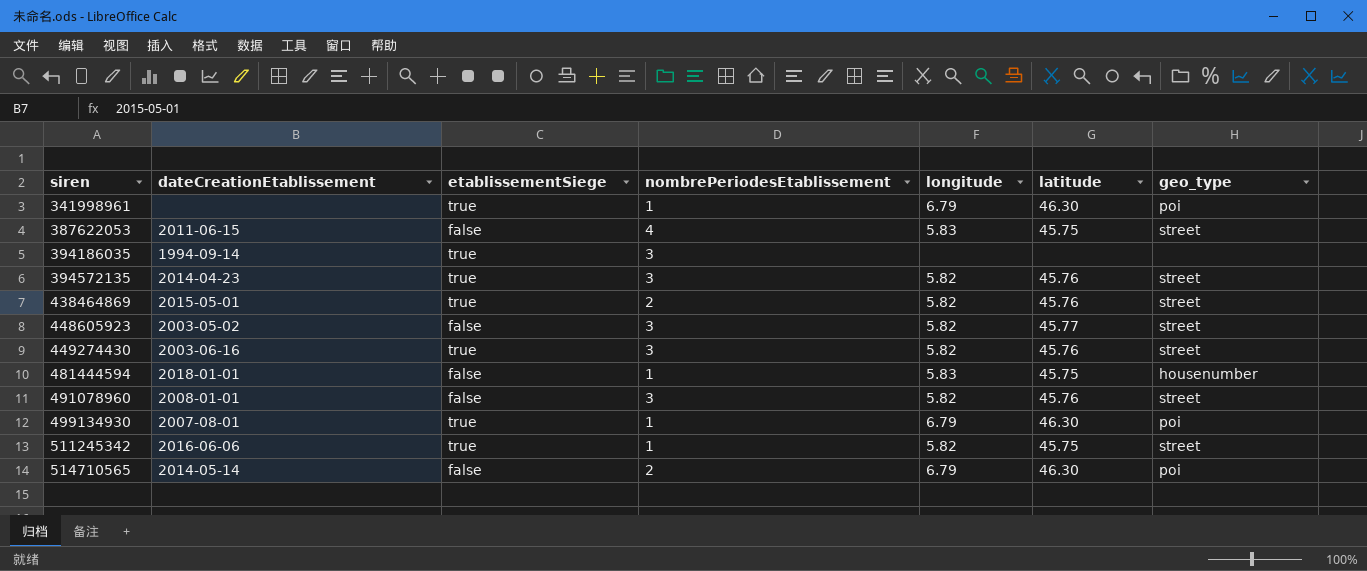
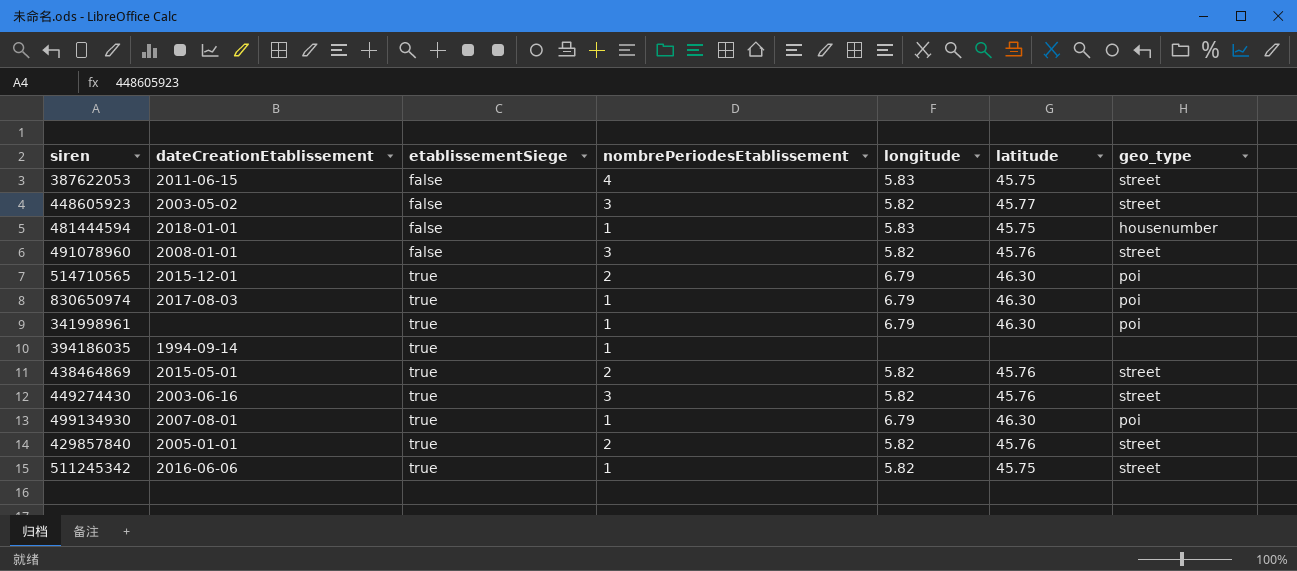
row order: siren ascending -> etablissementSiege ascending
row 394572135: 2014-04-23 | true | 3 | 5.82 | 45.76 | street -> none
514710565 | dateCreationEtablissement: 2014-05-14 -> 2015-12-01
514710565 | etablissementSiege: false -> true
row 830650974: none -> 2017-08-03 | true | 1 | 6.79 | 46.30 | poi
394186035 | nombrePeriodesEtablissement: 3 -> 1
row 429857840: none -> 2005-01-01 | true | 2 | 5.82 | 45.76 | street

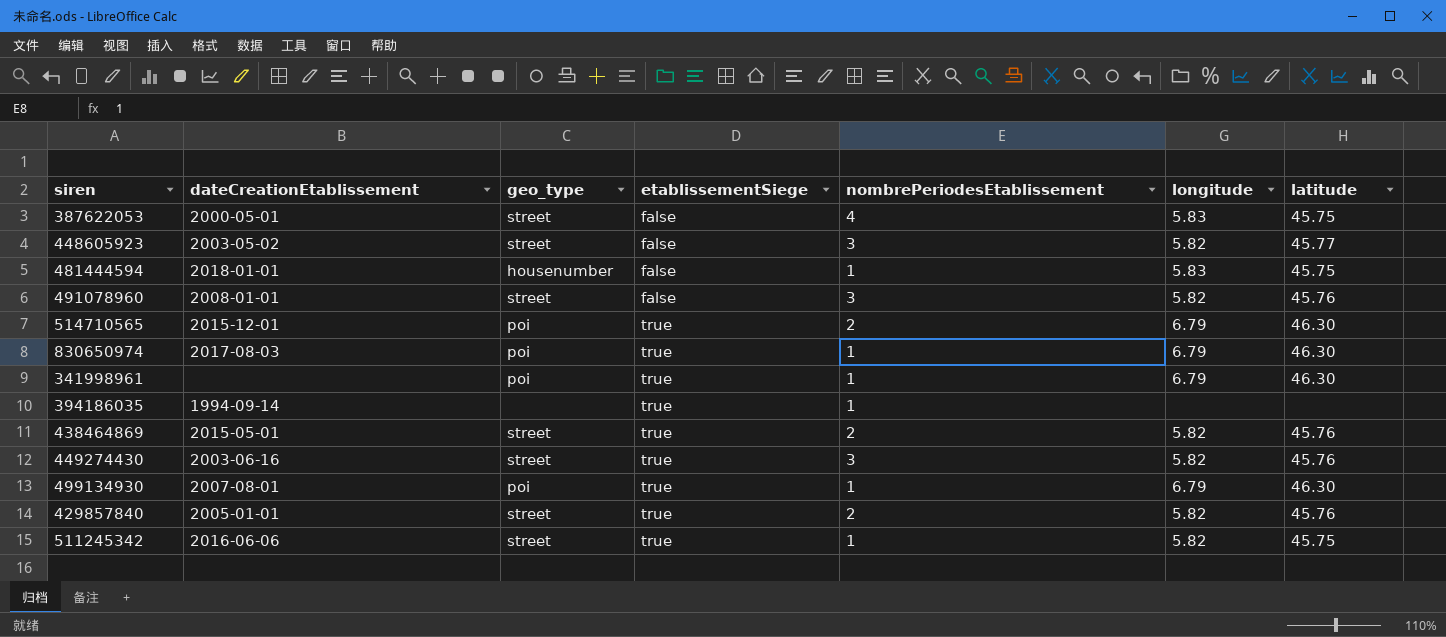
column geo_type | position: 7 -> 3
387622053 | dateCreationEtablissement: 2011-06-15 -> 2000-05-01

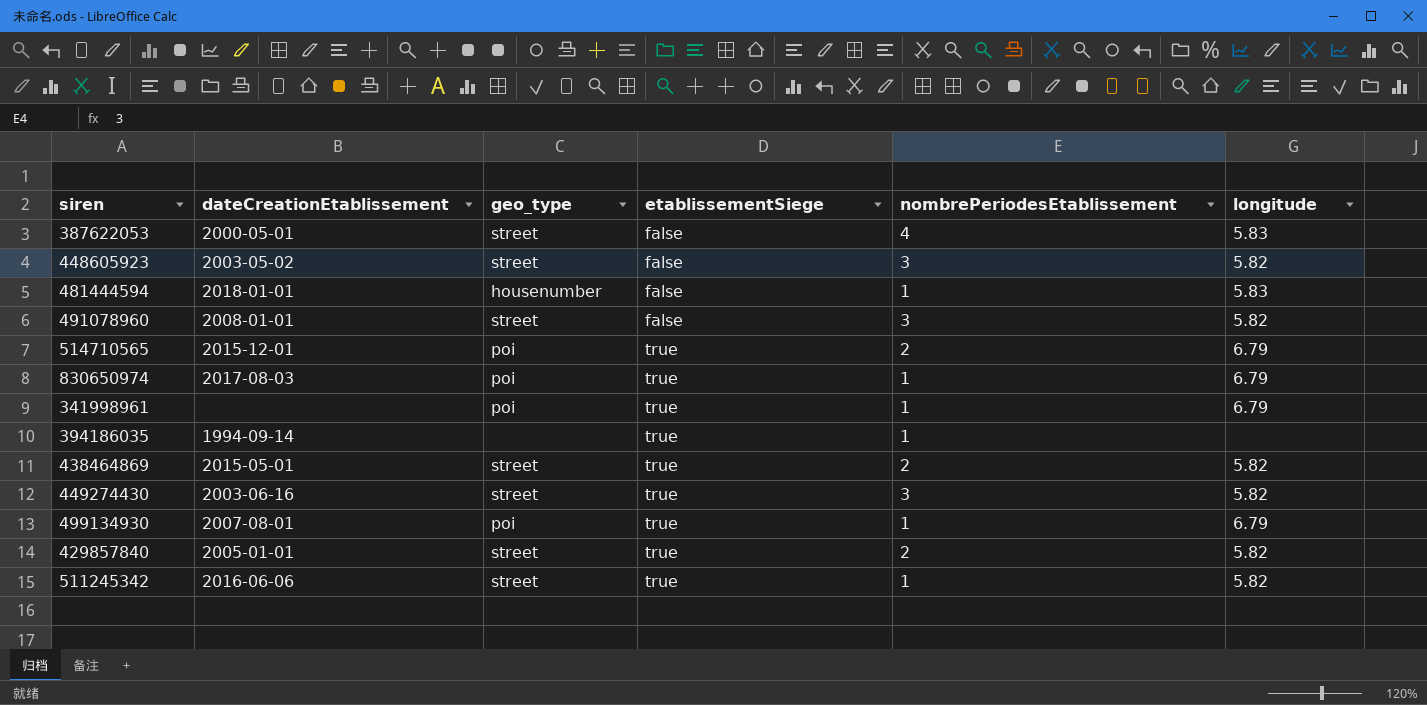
column latitude | position: 7 -> none

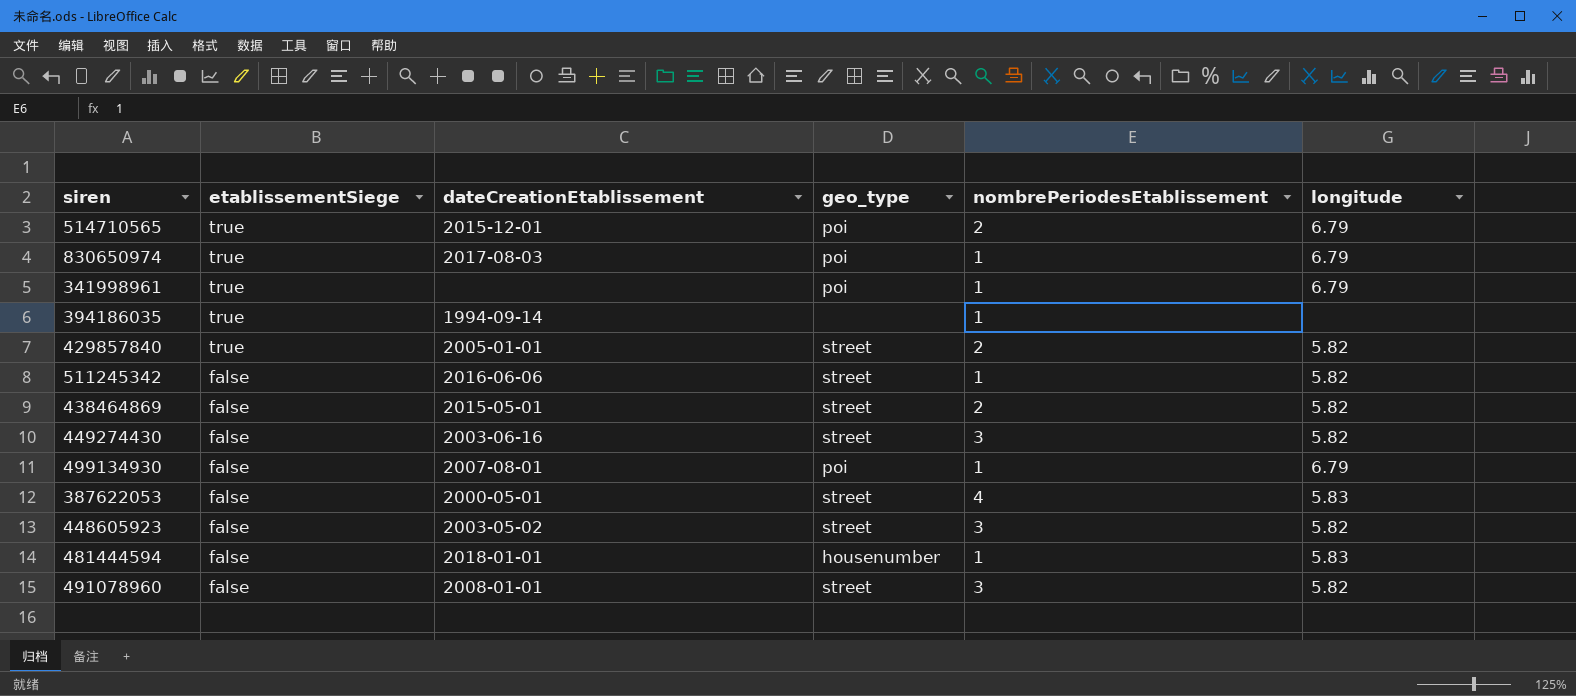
row order: etablissementSiege ascending -> etablissementSiege descending
column etablissementSiege | position: 4 -> 2
511245342 | etablissementSiege: true -> false
438464869 | etablissementSiege: true -> false
449274430 | etablissementSiege: true -> false
499134930 | etablissementSiege: true -> false

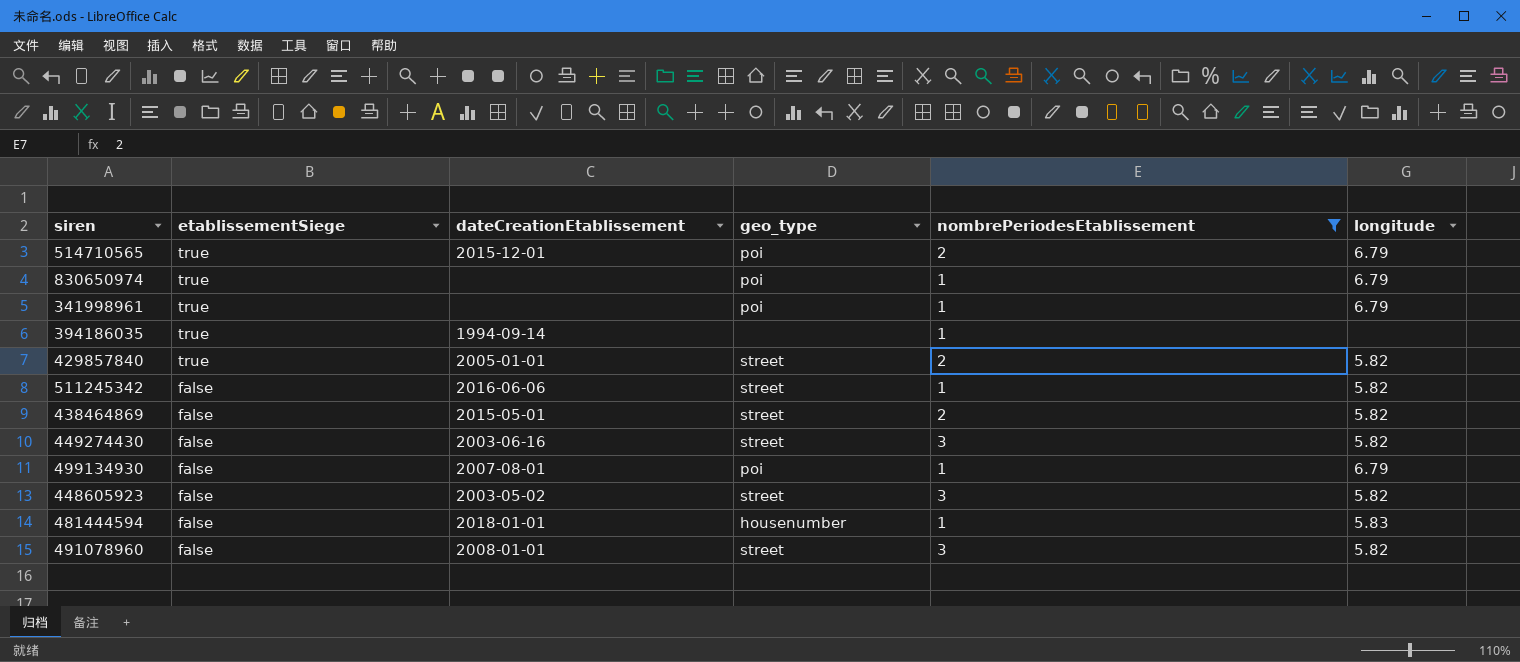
filter: none -> nombrePeriodesEtablissement != 4
830650974 | dateCreationEtablissement: 2017-08-03 -> none

